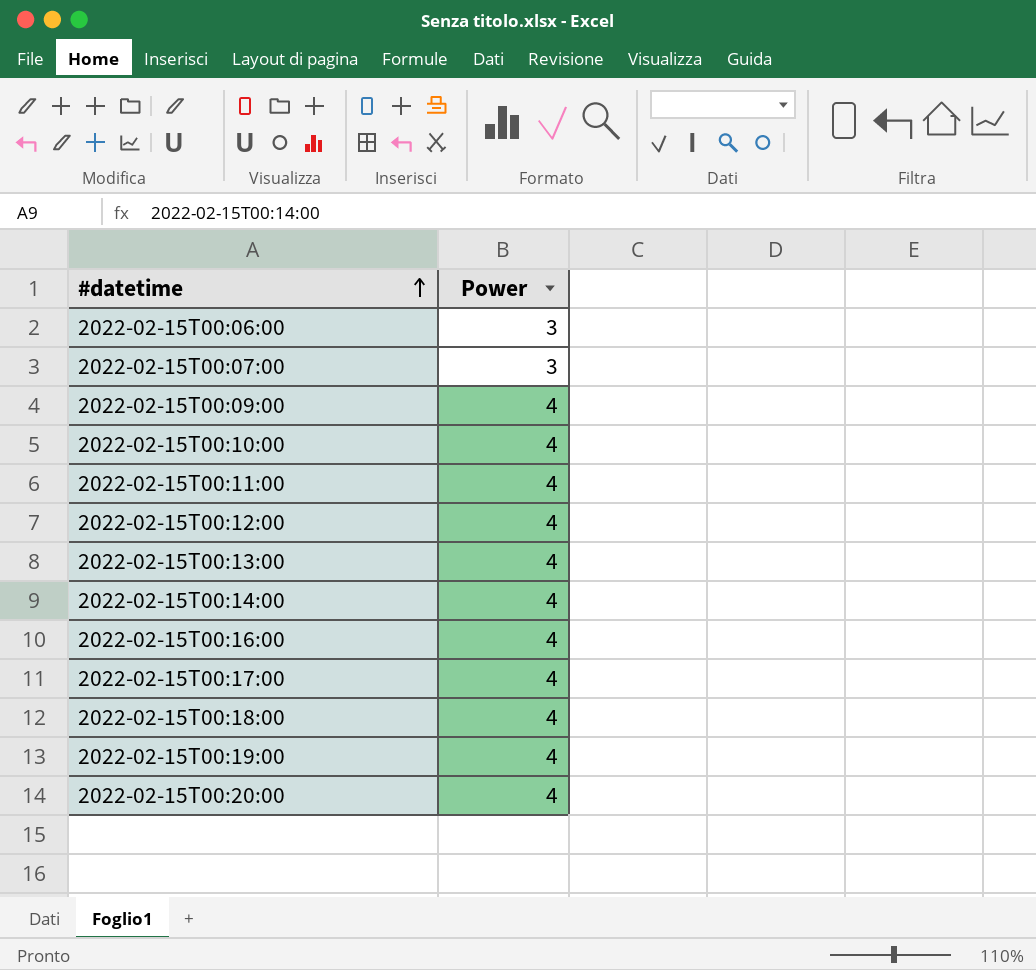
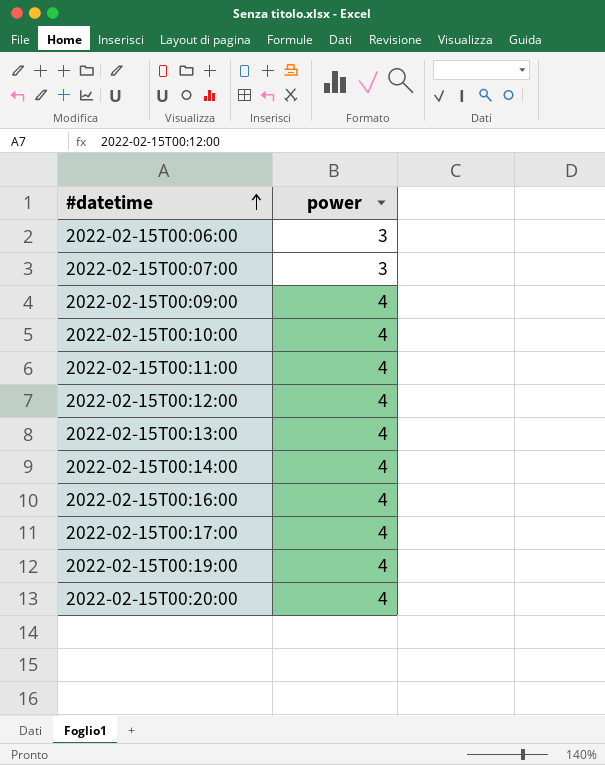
column name: Power -> power
row 2022-02-15T00:18:00: 4 -> none

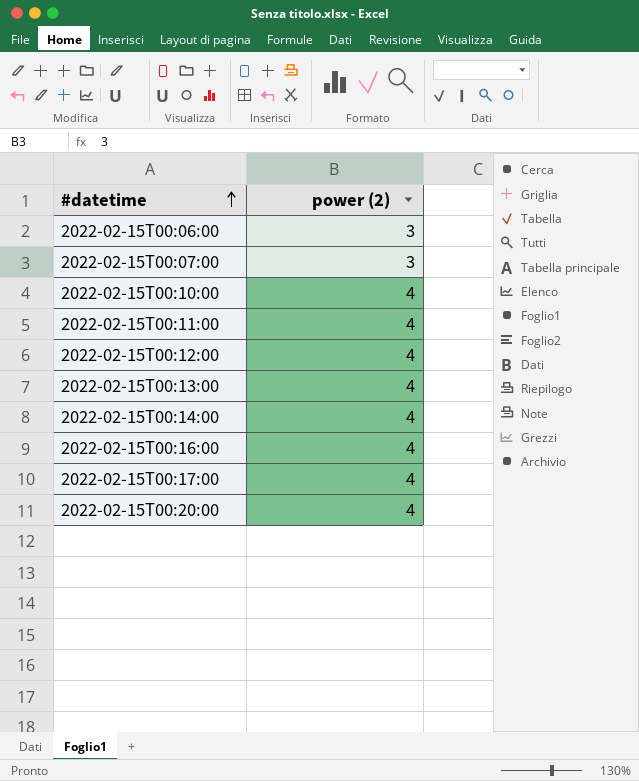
column name: power -> power (2)
row 2022-02-15T00:09:00: 4 -> none
row 2022-02-15T00:19:00: 4 -> none

